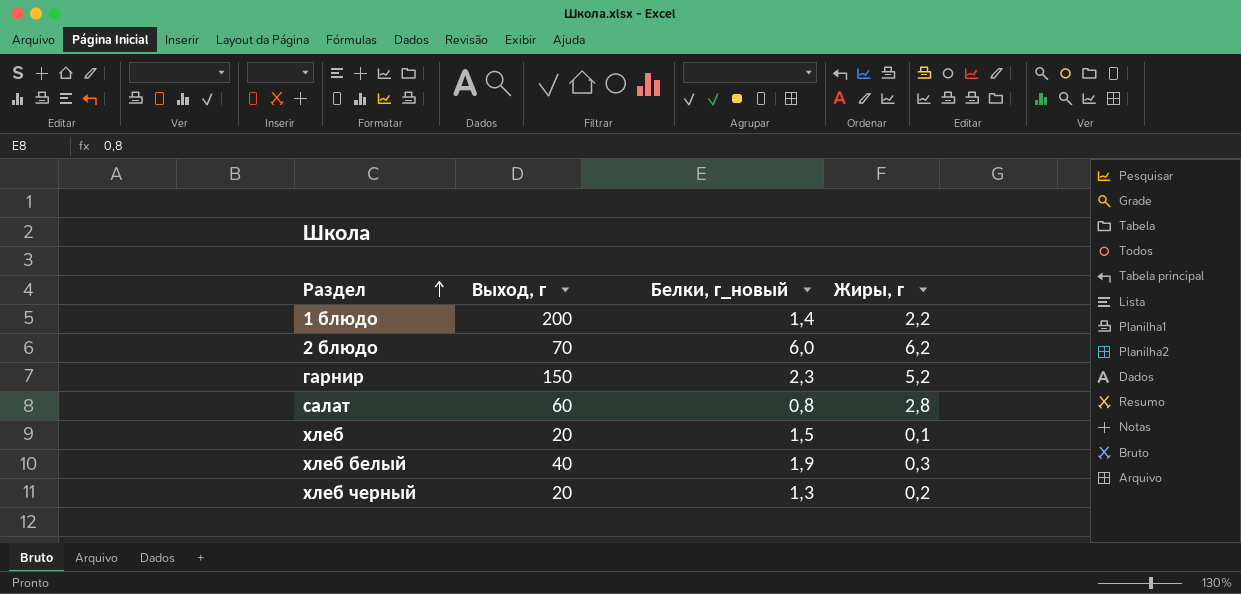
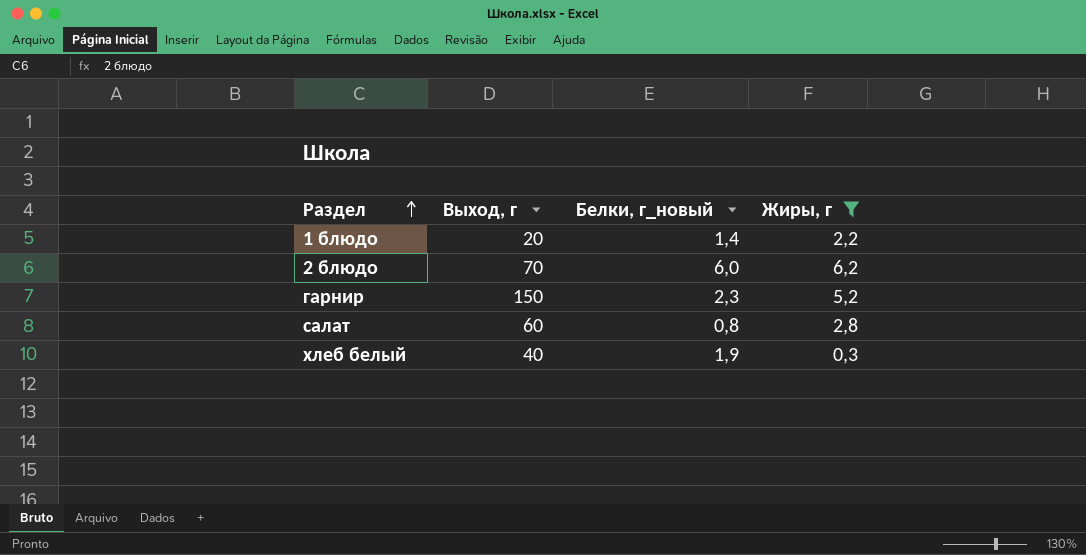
filter: none -> Жиры, г >= 0,3
1 блюдо | Выход, г: 200 -> 20

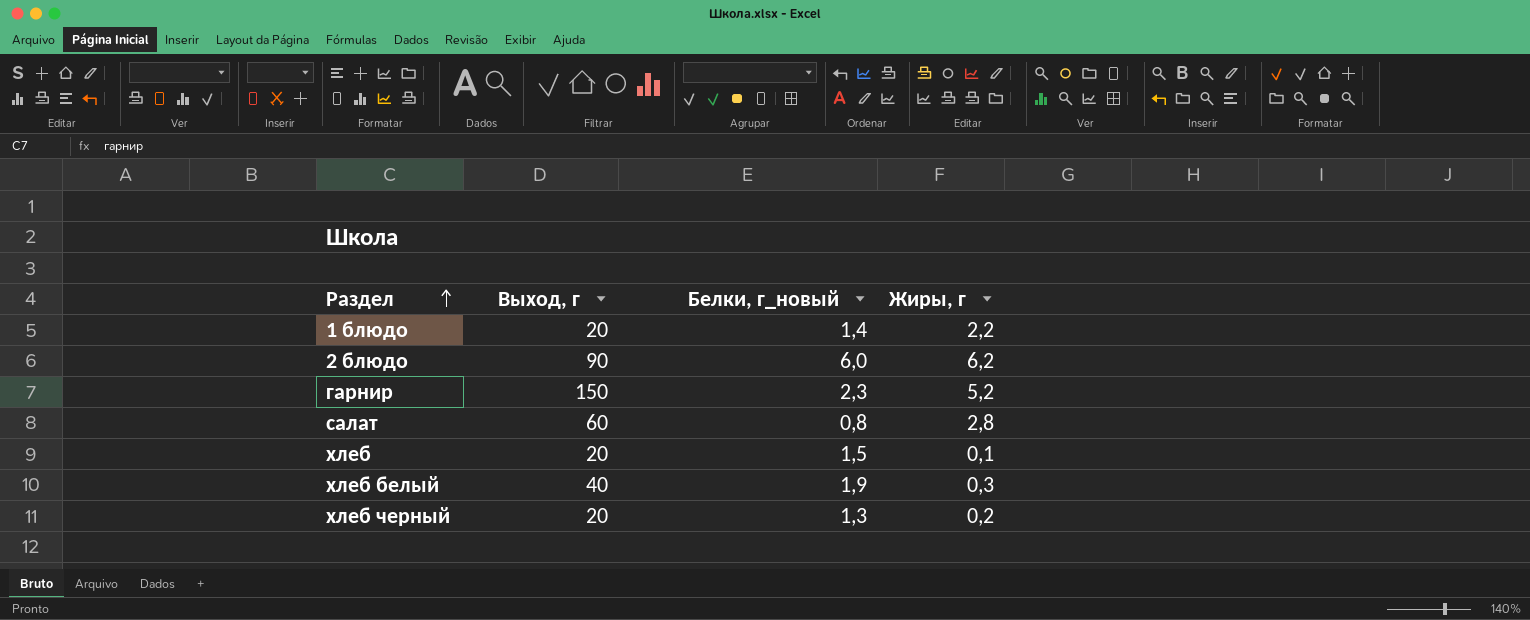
filter: Жиры, г >= 0,3 -> none
2 блюдо | Выход, г: 70 -> 90

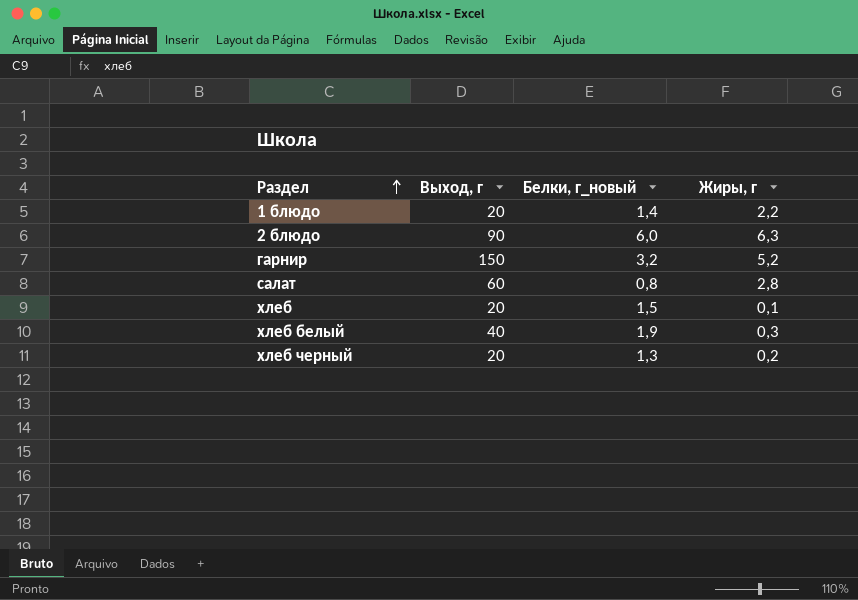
2 блюдо | Жиры, г: 6,2 -> 6,3
гарнир | Белки, г_новый: 2,3 -> 3,2

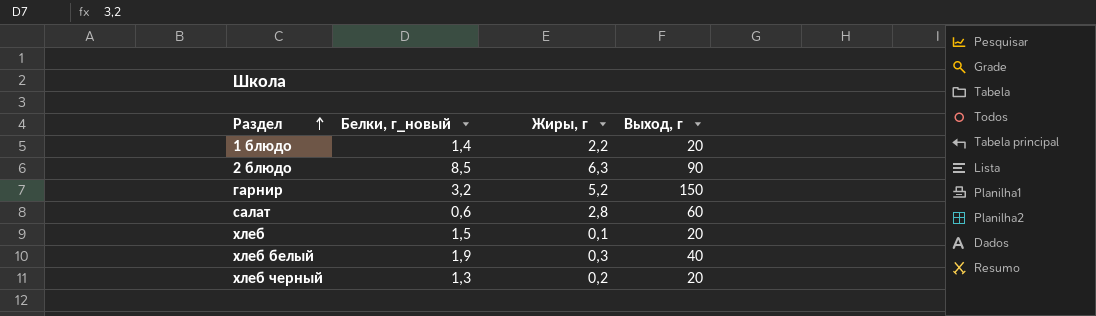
column Выход, г | position: 2 -> 4
2 блюдо | Белки, г_новый: 6,0 -> 8,5
салат | Белки, г_новый: 0,8 -> 0,6

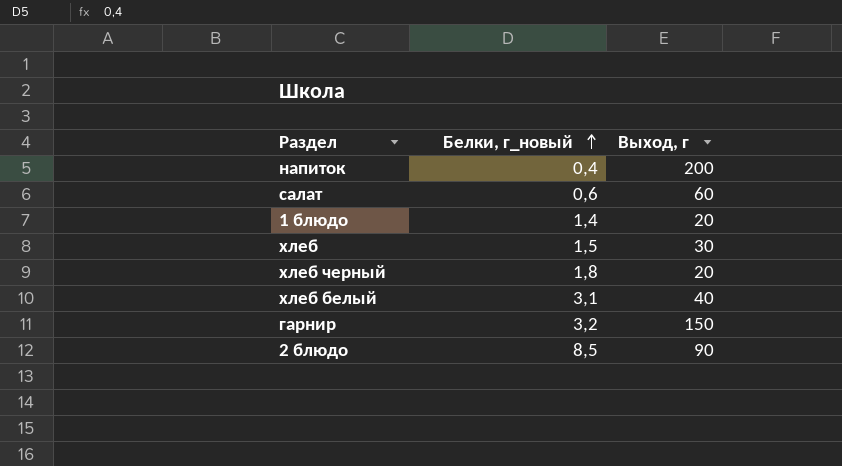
row order: Раздел ascending -> Белки, г_новый ascending
column Жиры, г | position: 3 -> none
row напиток: none -> 0,4 | 200
хлеб | Выход, г: 20 -> 30
хлеб черный | Белки, г_новый: 1,3 -> 1,8
хлеб белый | Белки, г_новый: 1,9 -> 3,1

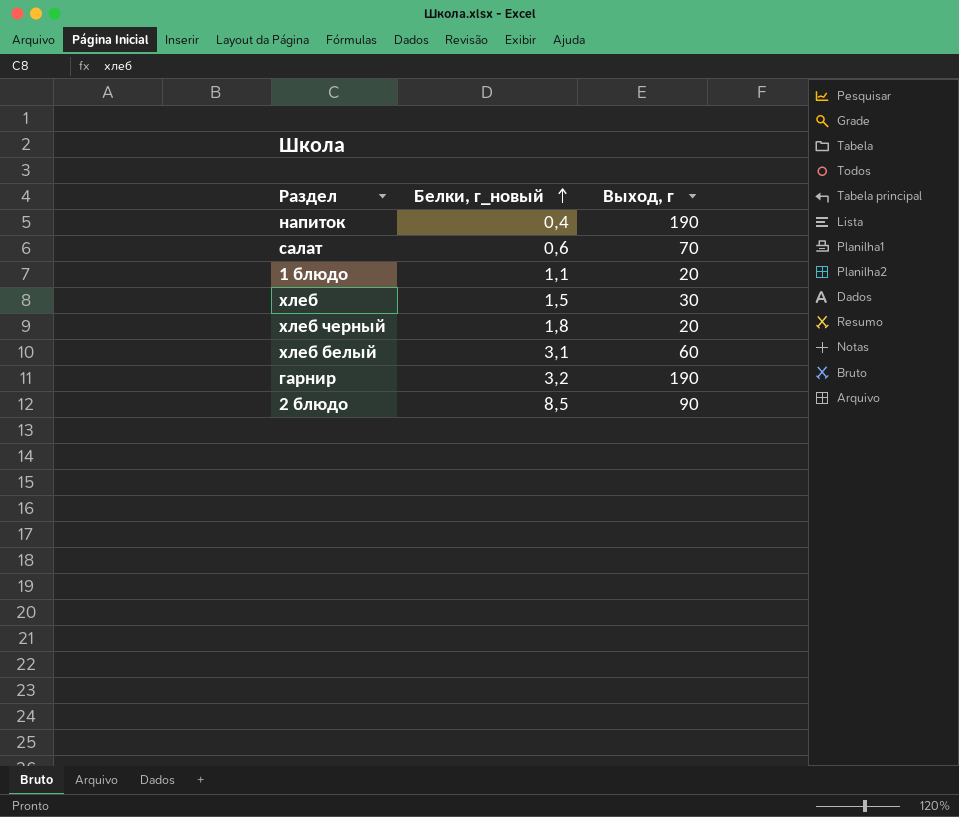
напиток | Выход, г: 200 -> 190
салат | Выход, г: 60 -> 70
1 блюдо | Белки, г_новый: 1,4 -> 1,1
хлеб белый | Выход, г: 40 -> 60
гарнир | Выход, г: 150 -> 190

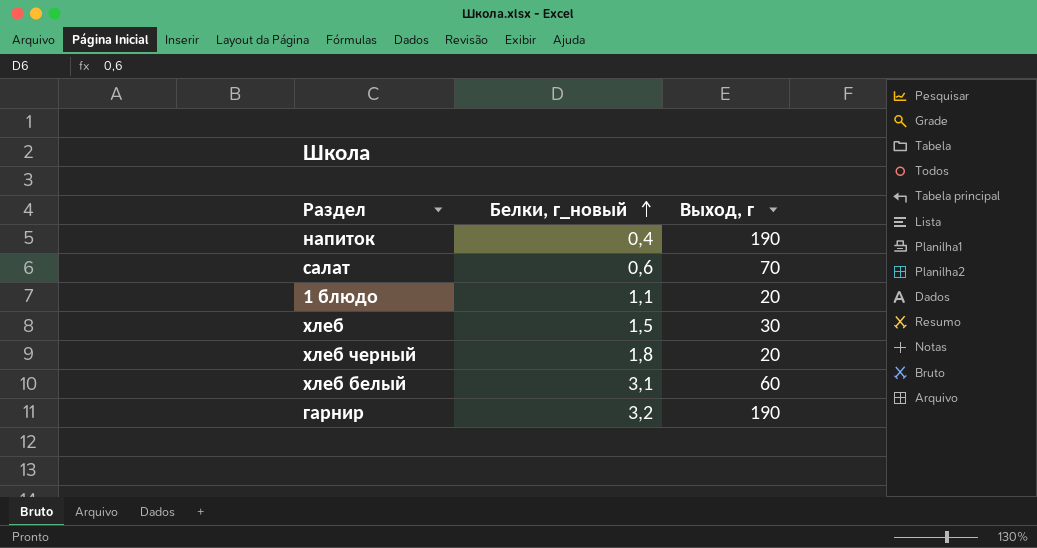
row 2 блюдо: 8,5 | 90 -> none

